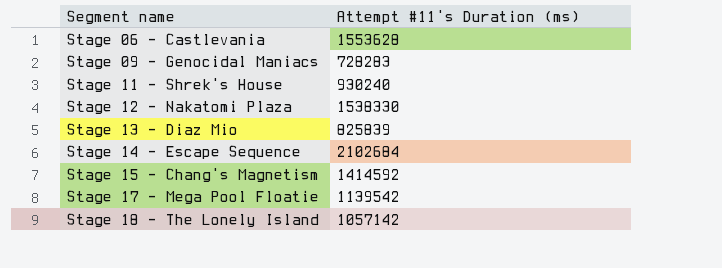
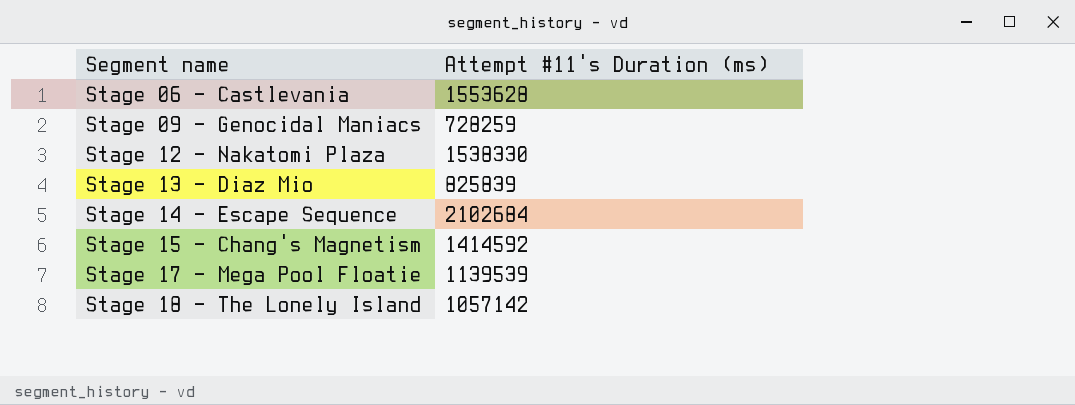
row Stage 11 - Shrek's House: 930240 -> none
Stage 09 - Genocidal Maniacs | Attempt #11's Duration (ms): 728283 -> 728259
Stage 17 - Mega Pool Floatie | Attempt #11's Duration (ms): 1139542 -> 1139539

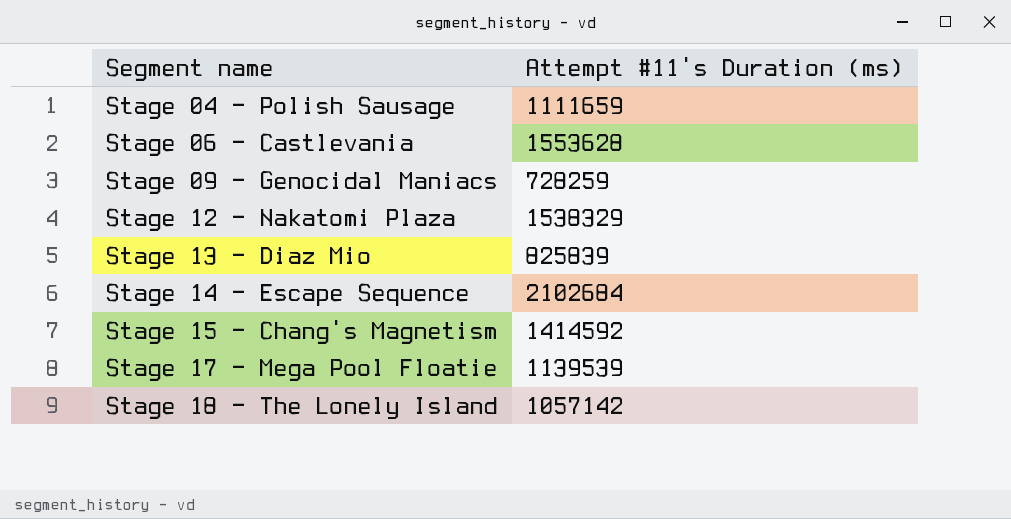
row Stage 04 - Polish Sausage: none -> 1111659
Stage 12 - Nakatomi Plaza | Attempt #11's Duration (ms): 1538330 -> 1538329

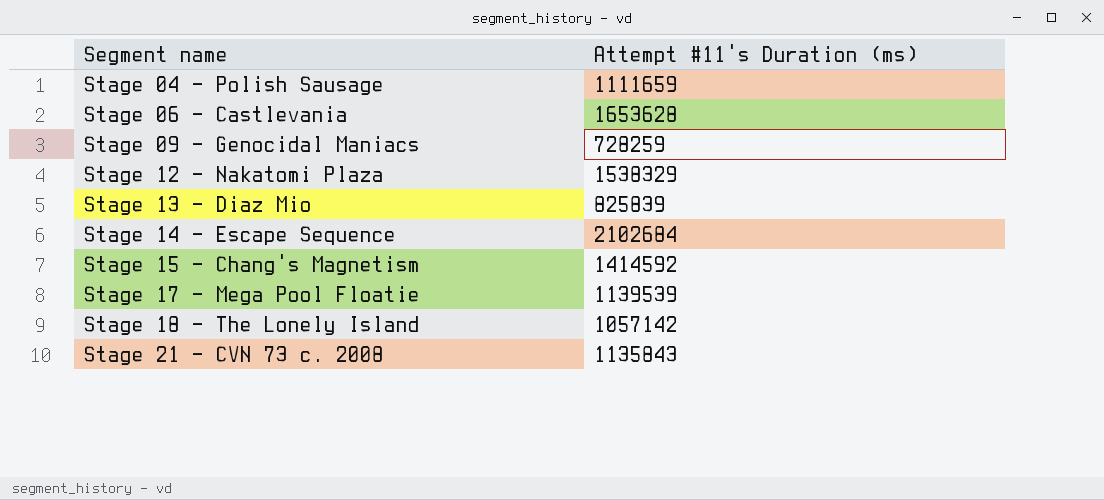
Stage 06 - Castlevania | Attempt #11's Duration (ms): 1553628 -> 1653628
row Stage 21 - CVN 73 c. 2008: none -> 1135843

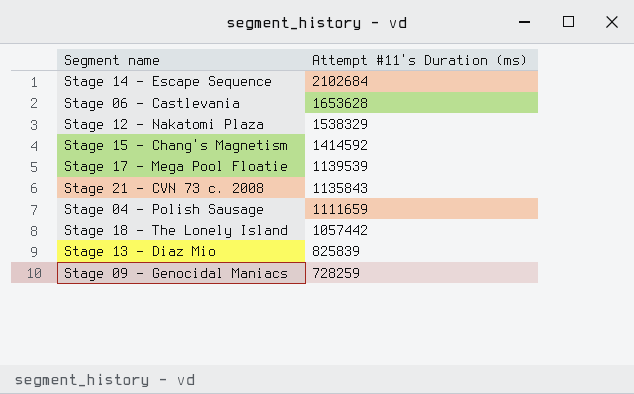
row order: Segment name ascending -> Attempt #11's Duration (ms) descending
Stage 18 - The Lonely Island | Attempt #11's Duration (ms): 1057142 -> 1057442

